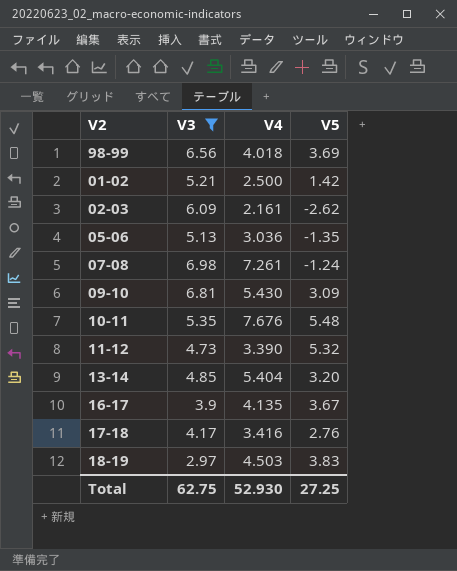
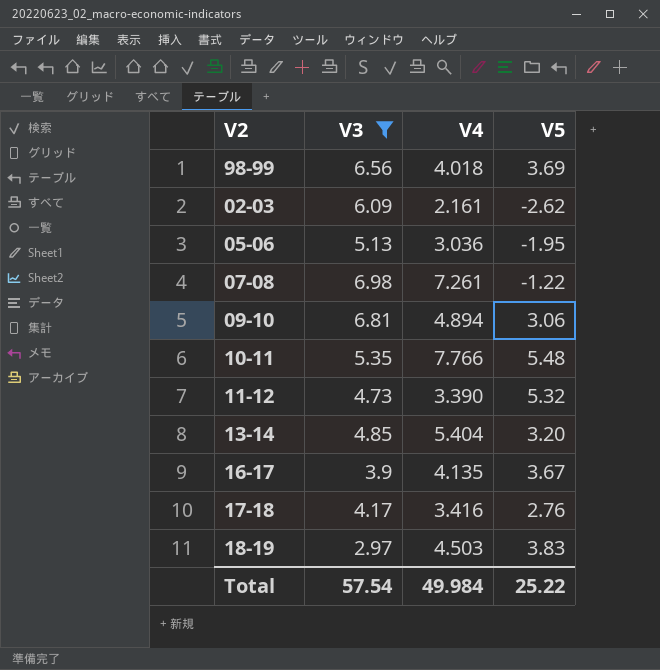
row 01-02: 5.21 | 2.500 | 1.42 -> none
05-06 | V5: -1.35 -> -1.95
07-08 | V5: -1.24 -> -1.22
09-10 | V4: 5.430 -> 4.894
09-10 | V5: 3.09 -> 3.06
10-11 | V4: 7.676 -> 7.766
Total | V3: 62.75 -> 57.54
Total | V4: 52.930 -> 49.984
Total | V5: 27.25 -> 25.22

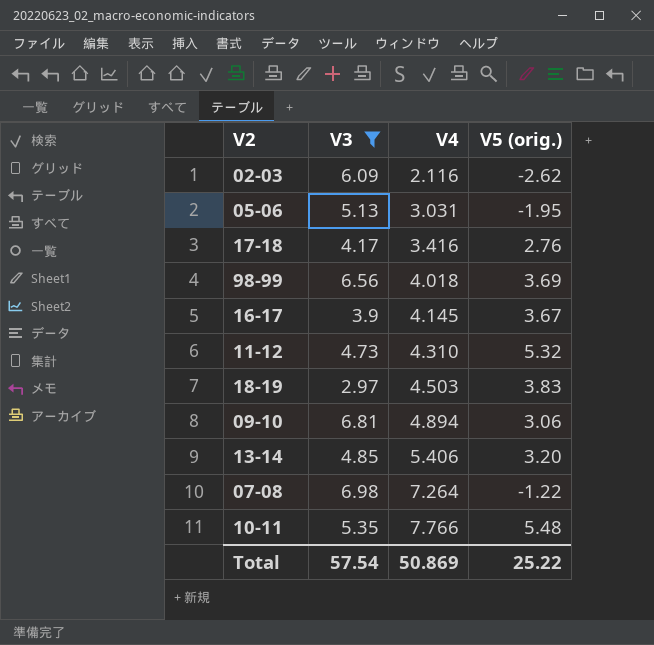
row order: none -> V4 ascending
column name: V5 -> V5 (orig.)
02-03 | V4: 2.161 -> 2.116
05-06 | V4: 3.036 -> 3.031
16-17 | V4: 4.135 -> 4.145
11-12 | V4: 3.390 -> 4.310
13-14 | V4: 5.404 -> 5.406
07-08 | V4: 7.261 -> 7.264
Total | V4: 49.984 -> 50.869

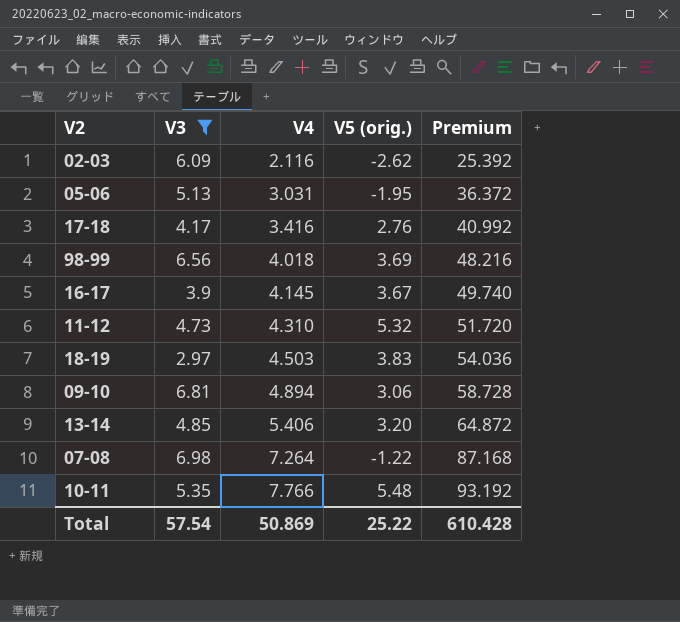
column Premium | formula: none -> [V4] * 12

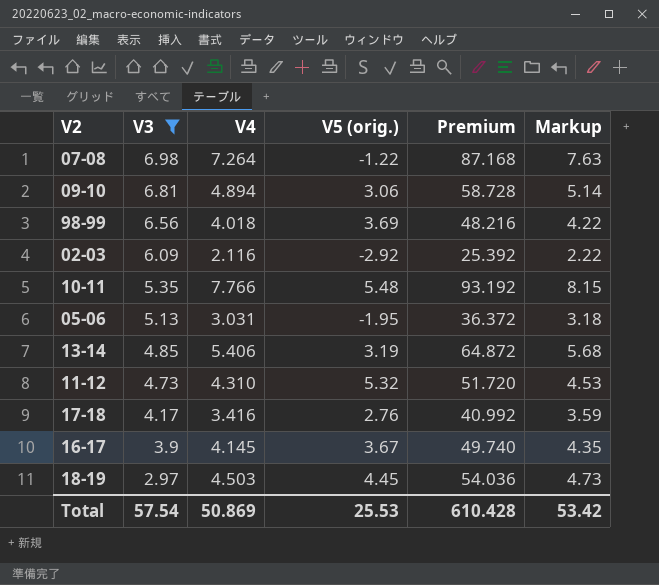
row order: V4 ascending -> V3 descending
column Markup | formula: none -> [V4] * 1.05
02-03 | V5 (orig.): -2.62 -> -2.92
13-14 | V5 (orig.): 3.20 -> 3.19
18-19 | V5 (orig.): 3.83 -> 4.45
Total | V5 (orig.): 25.22 -> 25.53

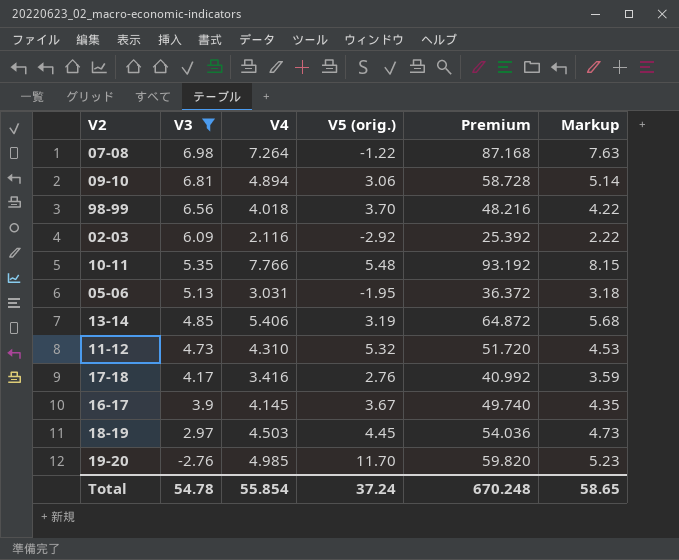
98-99 | V5 (orig.): 3.69 -> 3.70
row 19-20: none -> -2.76 | 4.985 | 11.70 | 59.820 | 5.23
Total | V3: 57.54 -> 54.78
Total | V4: 50.869 -> 55.854
Total | V5 (orig.): 25.53 -> 37.24
Total | Premium: 610.428 -> 670.248
Total | Markup: 53.42 -> 58.65

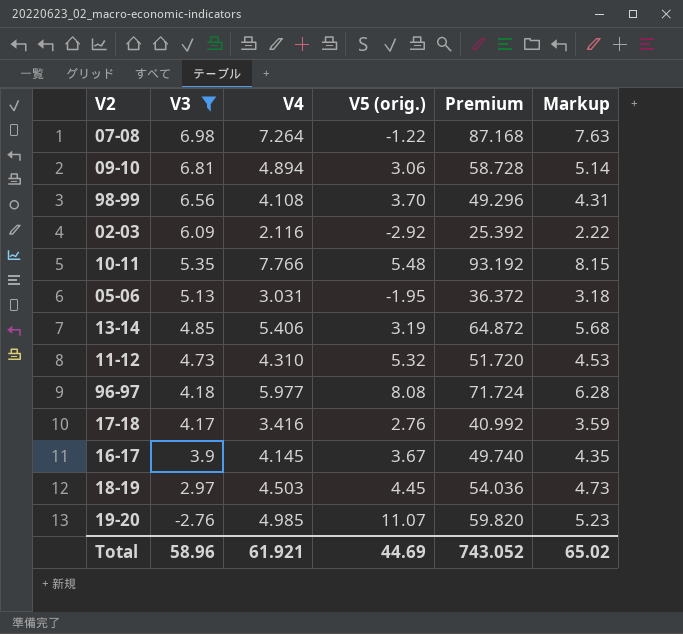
98-99 | V4: 4.018 -> 4.108
98-99 | Premium: 48.216 -> 49.296
98-99 | Markup: 4.22 -> 4.31
row 96-97: none -> 4.18 | 5.977 | 8.08 | 71.724 | 6.28
19-20 | V5 (orig.): 11.70 -> 11.07
Total | V3: 54.78 -> 58.96
Total | V4: 55.854 -> 61.921
Total | V5 (orig.): 37.24 -> 44.69
Total | Premium: 670.248 -> 743.052
Total | Markup: 58.65 -> 65.02

